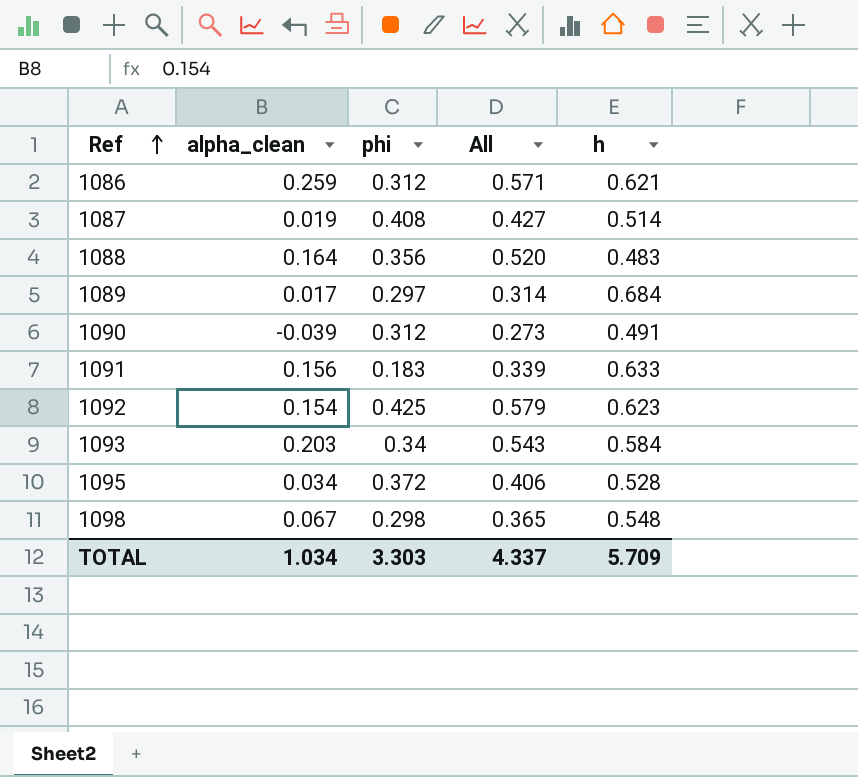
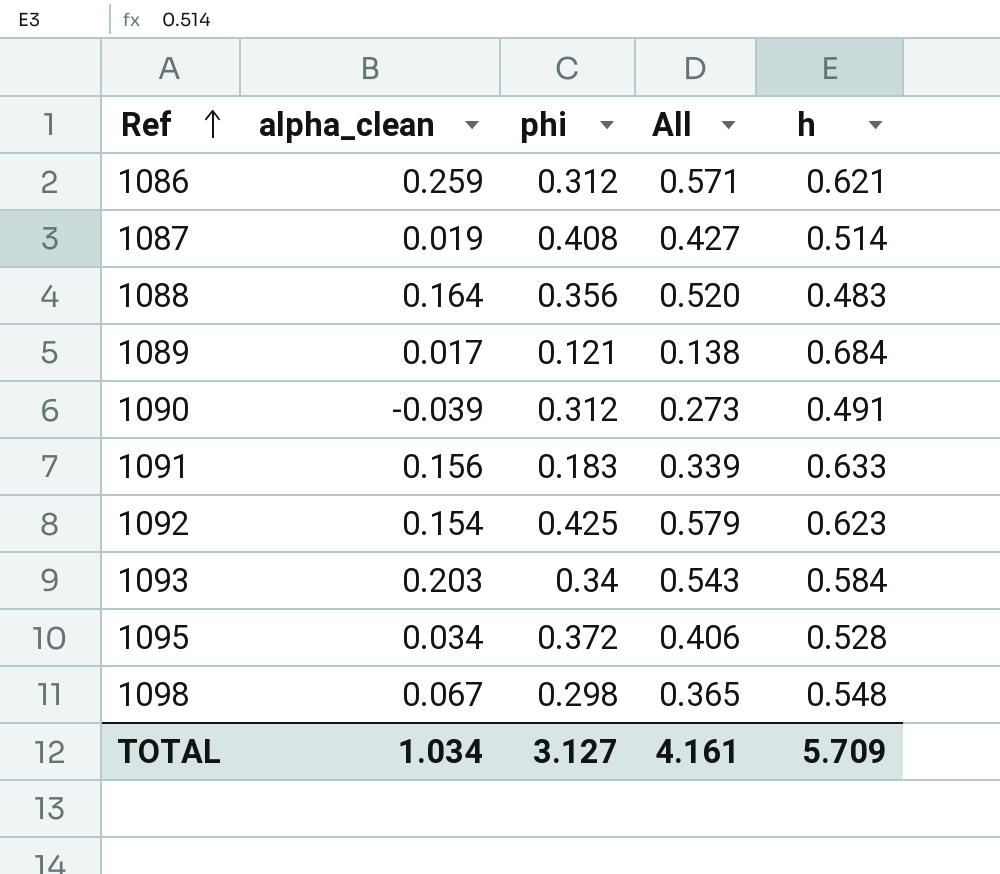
1089 | phi: 0.297 -> 0.121
1089 | All: 0.314 -> 0.138
TOTAL | phi: 3.303 -> 3.127
TOTAL | All: 4.337 -> 4.161

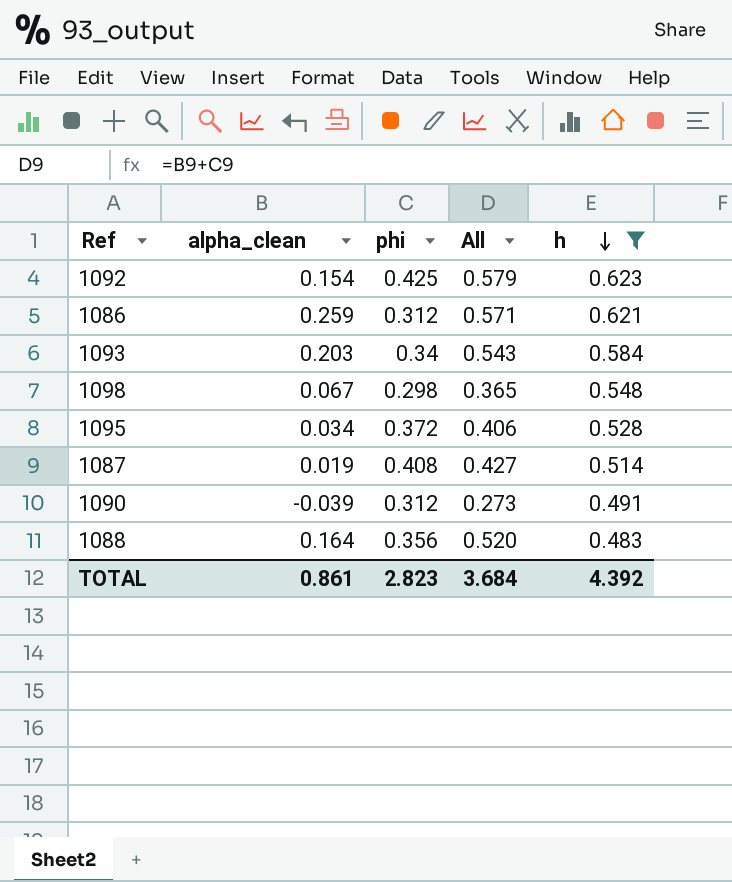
filter: none -> h <= 0.623
row order: Ref ascending -> h descending
TOTAL | alpha_clean: 1.034 -> 0.861
TOTAL | phi: 3.127 -> 2.823
TOTAL | All: 4.161 -> 3.684
TOTAL | h: 5.709 -> 4.392

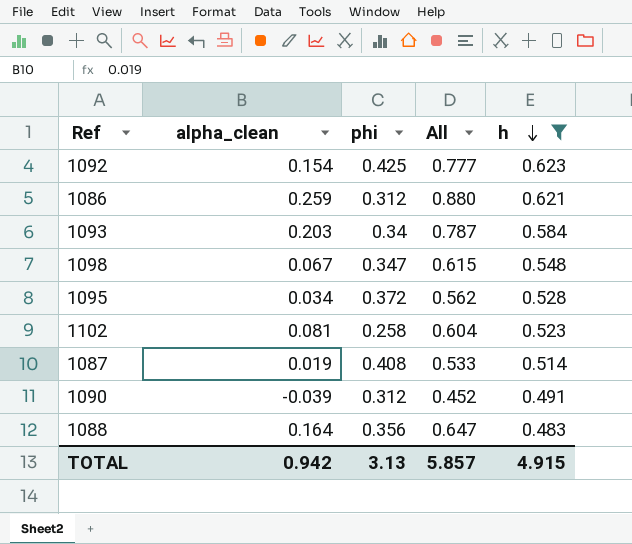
column All | formula: [alpha_clean] + [phi] -> [alpha_clean] + [h]
1098 | phi: 0.298 -> 0.347
row 1102: none -> 0.081 | 0.258 | 0.604 | 0.523
TOTAL | alpha_clean: 0.861 -> 0.942
TOTAL | phi: 2.823 -> 3.13
TOTAL | All: 3.684 -> 5.857
TOTAL | h: 4.392 -> 4.915

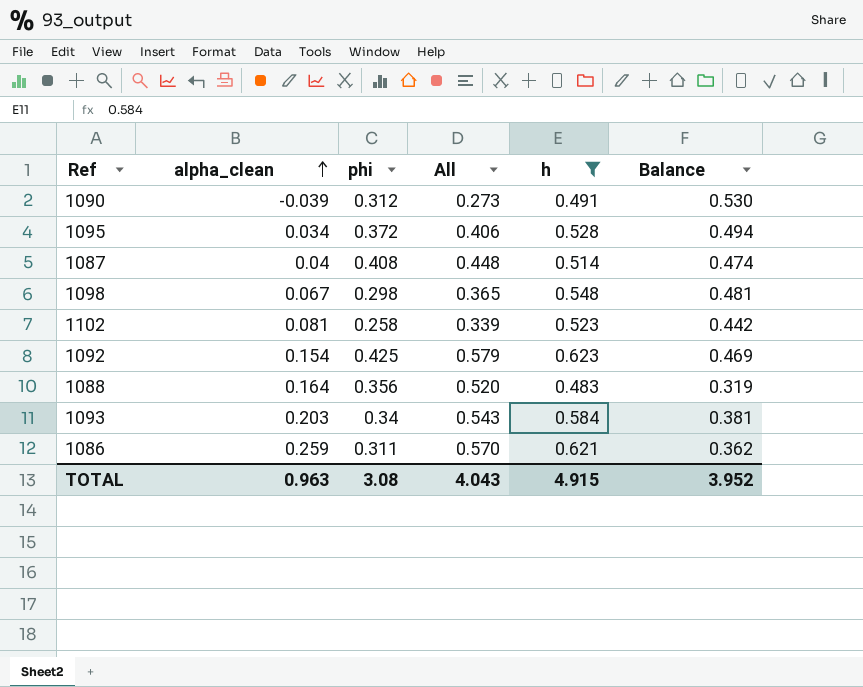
row order: h descending -> alpha_clean ascending
column All | formula: [alpha_clean] + [h] -> [alpha_clean] + [phi]
column Balance | formula: none -> [h] - [alpha_clean]
1087 | alpha_clean: 0.019 -> 0.04
1098 | phi: 0.347 -> 0.298
1086 | phi: 0.312 -> 0.311
TOTAL | alpha_clean: 0.942 -> 0.963
TOTAL | phi: 3.13 -> 3.08
TOTAL | All: 5.857 -> 4.043

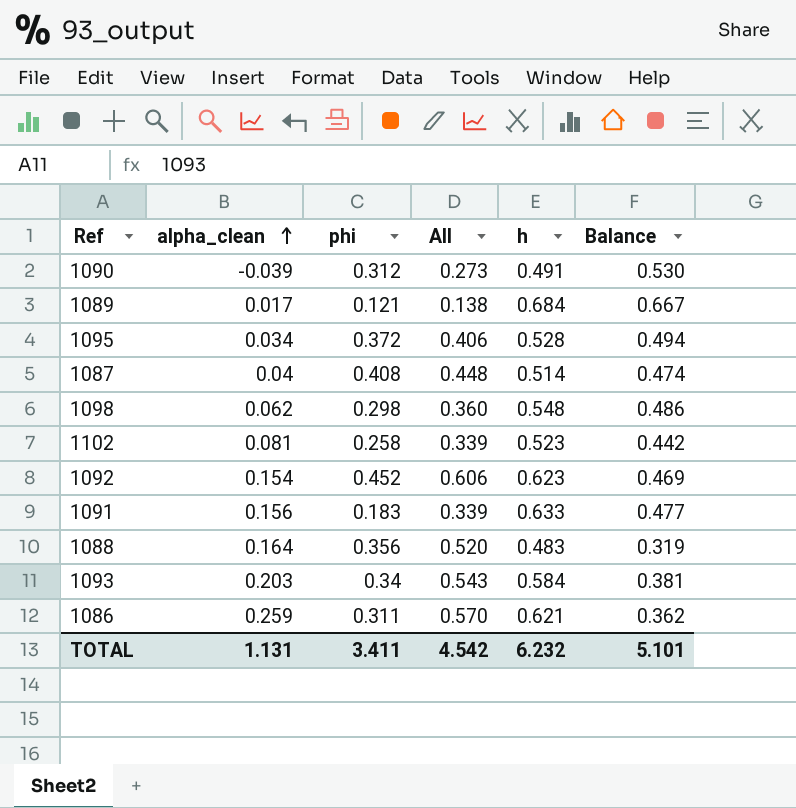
filter: h <= 0.623 -> none
1098 | alpha_clean: 0.067 -> 0.062
1098 | All: 0.365 -> 0.360
1098 | Balance: 0.481 -> 0.486
1092 | phi: 0.425 -> 0.452
1092 | All: 0.579 -> 0.606
TOTAL | alpha_clean: 0.963 -> 1.131
TOTAL | phi: 3.08 -> 3.411
TOTAL | All: 4.043 -> 4.542
TOTAL | h: 4.915 -> 6.232
TOTAL | Balance: 3.952 -> 5.101

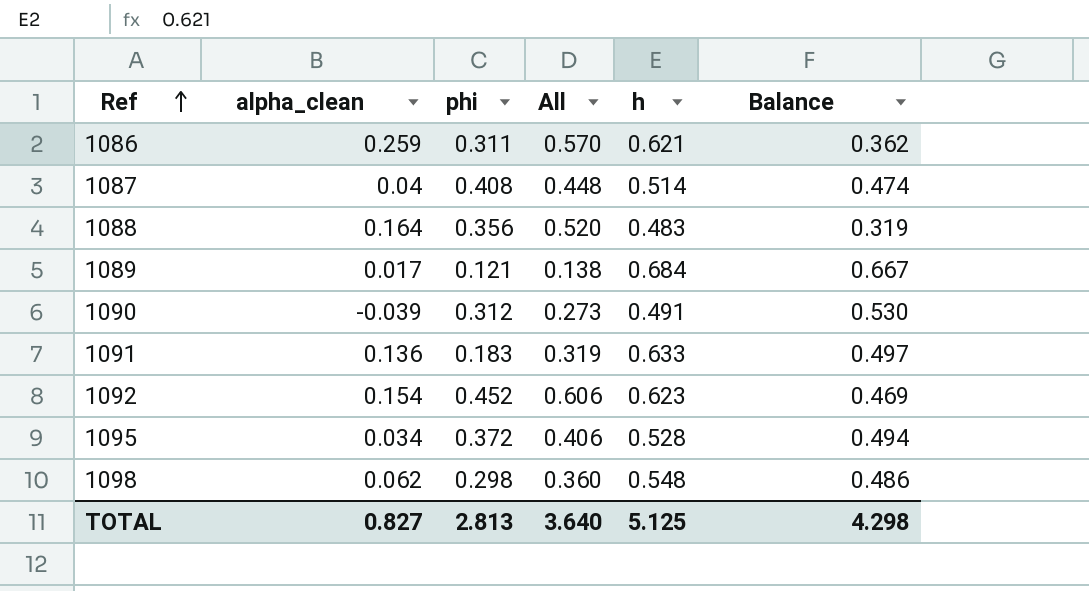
row order: alpha_clean ascending -> Ref ascending
row 1102: 0.081 | 0.258 | 0.339 | 0.523 | 0.442 -> none
row 1093: 0.203 | 0.34 | 0.543 | 0.584 | 0.381 -> none
1091 | alpha_clean: 0.156 -> 0.136
1091 | All: 0.339 -> 0.319
1091 | Balance: 0.477 -> 0.497
TOTAL | alpha_clean: 1.131 -> 0.827
TOTAL | phi: 3.411 -> 2.813
TOTAL | All: 4.542 -> 3.640
TOTAL | h: 6.232 -> 5.125
TOTAL | Balance: 5.101 -> 4.298

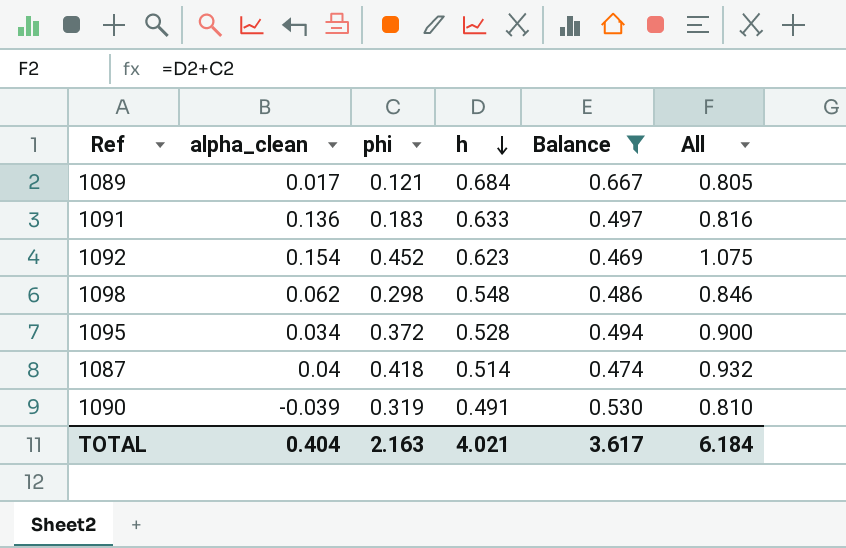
filter: none -> Balance >= 0.469
row order: Ref ascending -> h descending
column All | formula: [alpha_clean] + [phi] -> [phi] + [h]
column All | position: 4 -> 6
1087 | phi: 0.408 -> 0.418
1090 | phi: 0.312 -> 0.319
TOTAL | alpha_clean: 0.827 -> 0.404
TOTAL | phi: 2.813 -> 2.163
TOTAL | h: 5.125 -> 4.021
TOTAL | Balance: 4.298 -> 3.617
TOTAL | All: 3.640 -> 6.184

